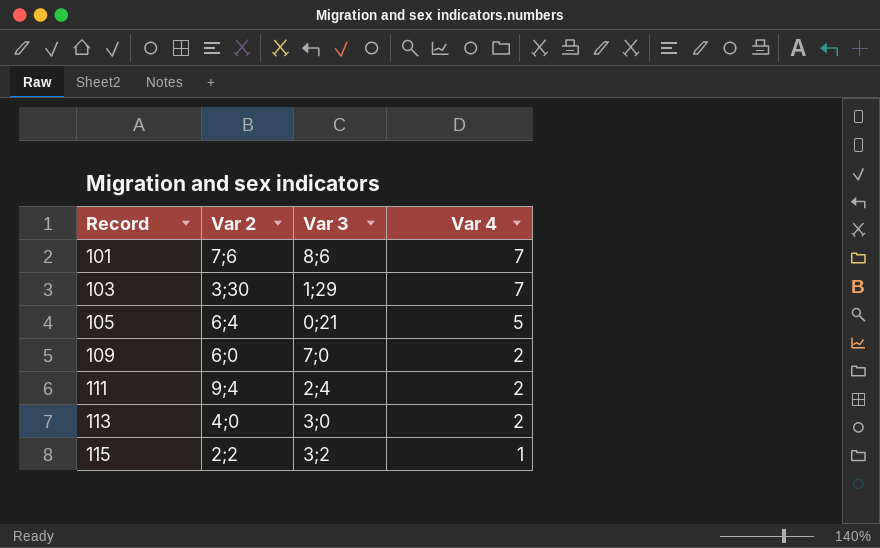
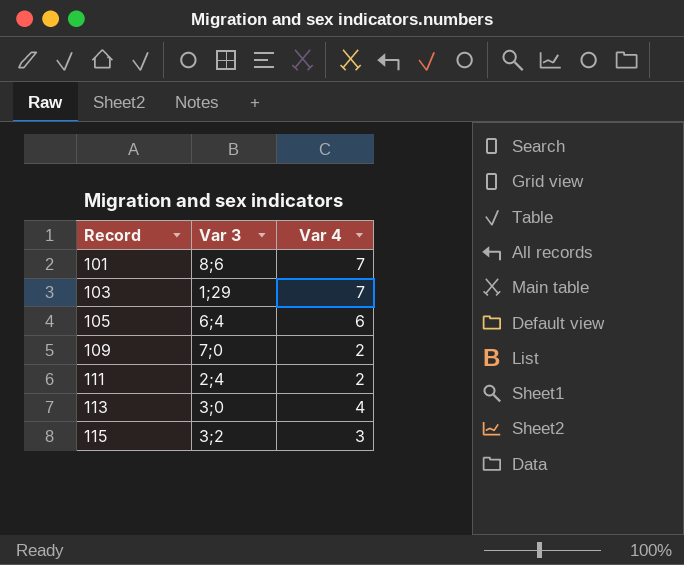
column Var 2 | position: 2 -> none
105 | Var 3: 0;21 -> 6;4
105 | Var 4: 5 -> 6
113 | Var 4: 2 -> 4
115 | Var 4: 1 -> 3

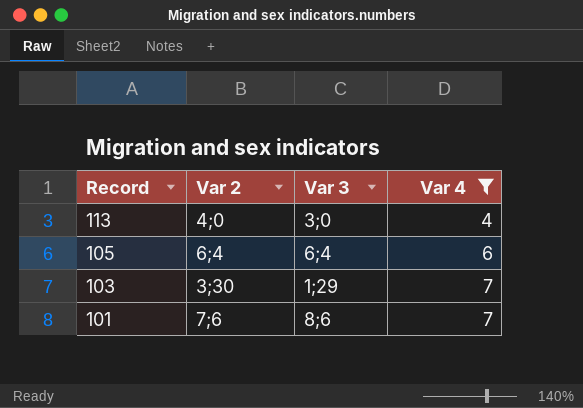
filter: none -> Var 4 >= 4
row order: Record ascending -> Record descending
column Var 2 | position: none -> 2

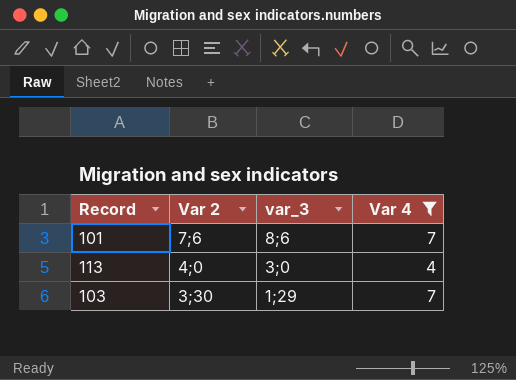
row order: Record descending -> Var 2 descending
column name: Var 3 -> var_3
row 105: 6;4 | 6;4 | 6 -> none

